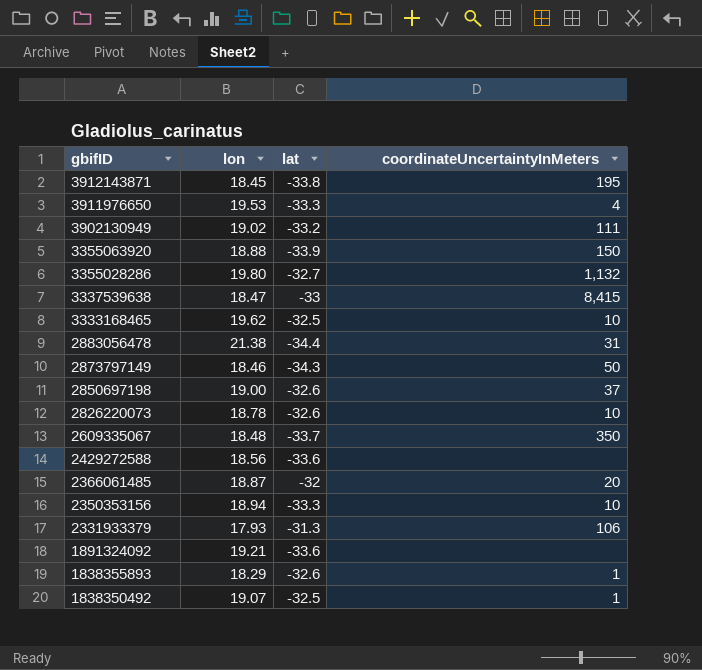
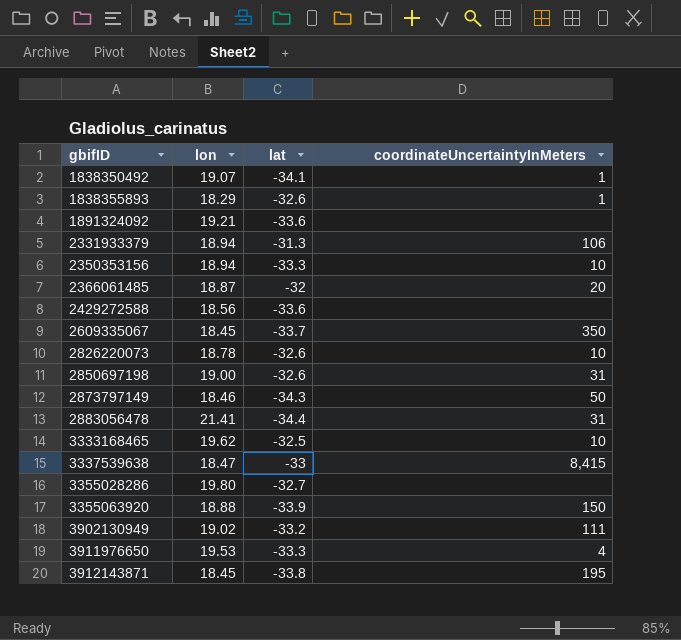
row order: gbifID descending -> gbifID ascending
1838350492 | lat: -32.5 -> -34.1
2331933379 | lon: 17.93 -> 18.94
2609335067 | lon: 18.48 -> 18.45
2850697198 | coordinateUncertaintyInMeters: 37 -> 31
2883056478 | lon: 21.38 -> 21.41
3355028286 | coordinateUncertaintyInMeters: 1,132 -> none

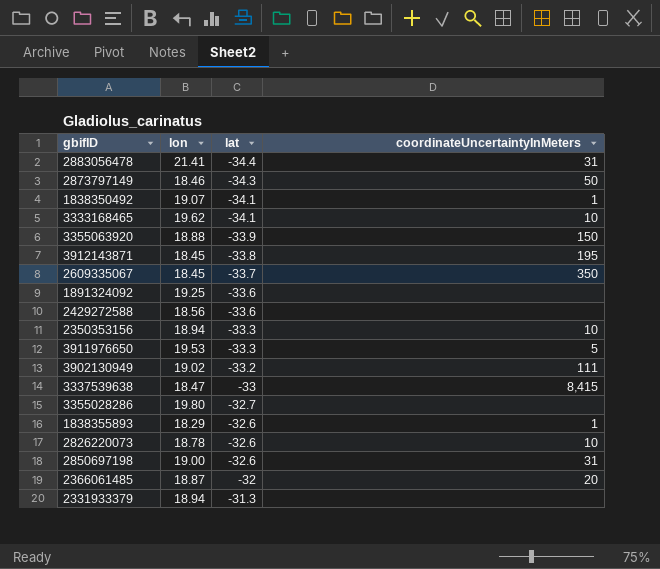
row order: gbifID ascending -> lat ascending
3333168465 | lat: -32.5 -> -34.1
1891324092 | lon: 19.21 -> 19.25
3911976650 | coordinateUncertaintyInMeters: 4 -> 5
2331933379 | coordinateUncertaintyInMeters: 106 -> none

